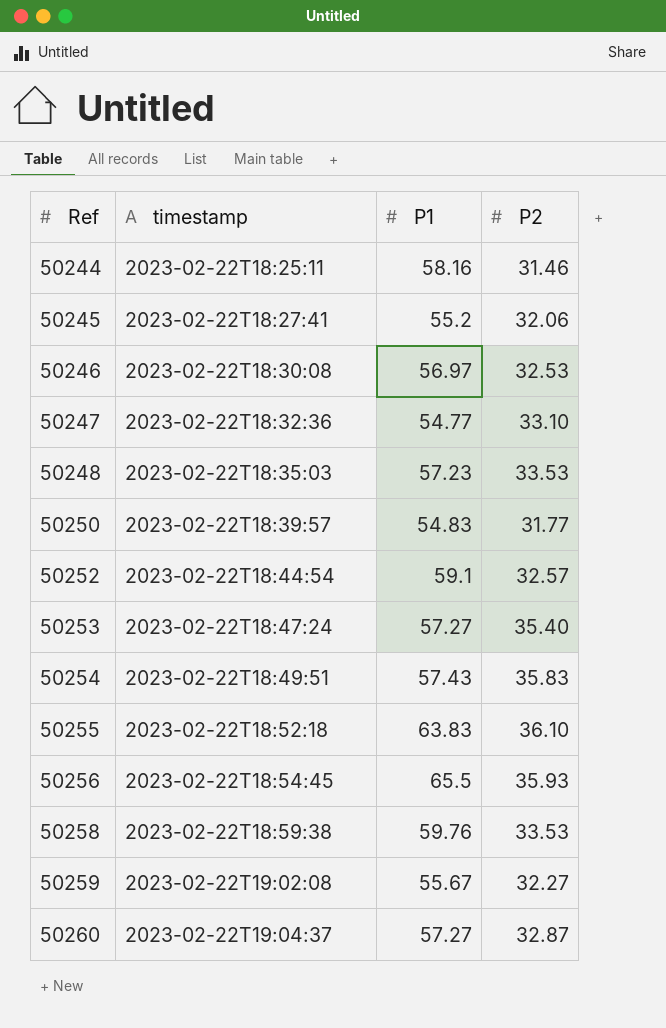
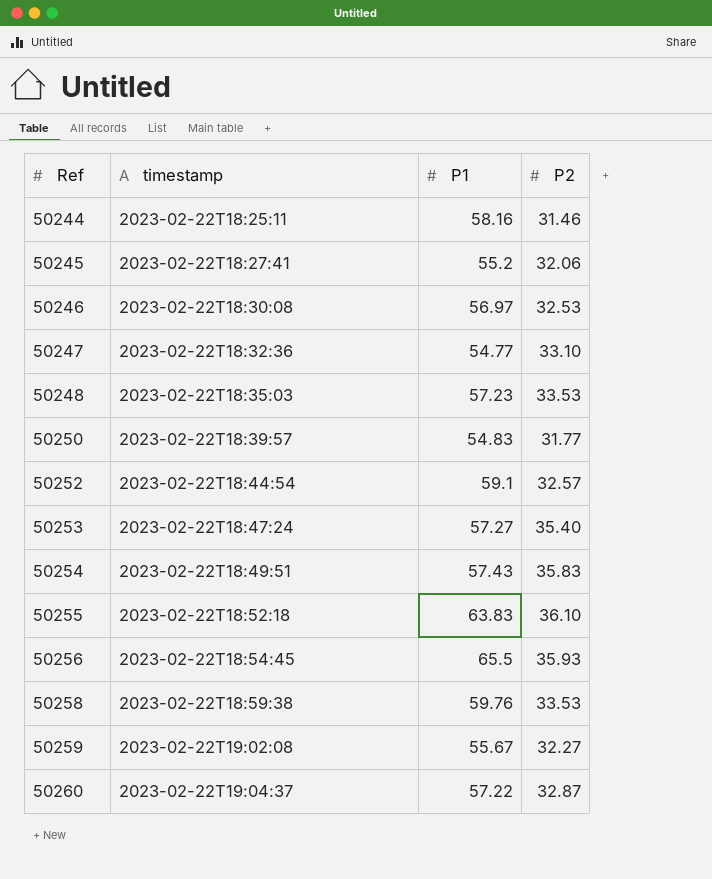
50260 | P1: 57.27 -> 57.22

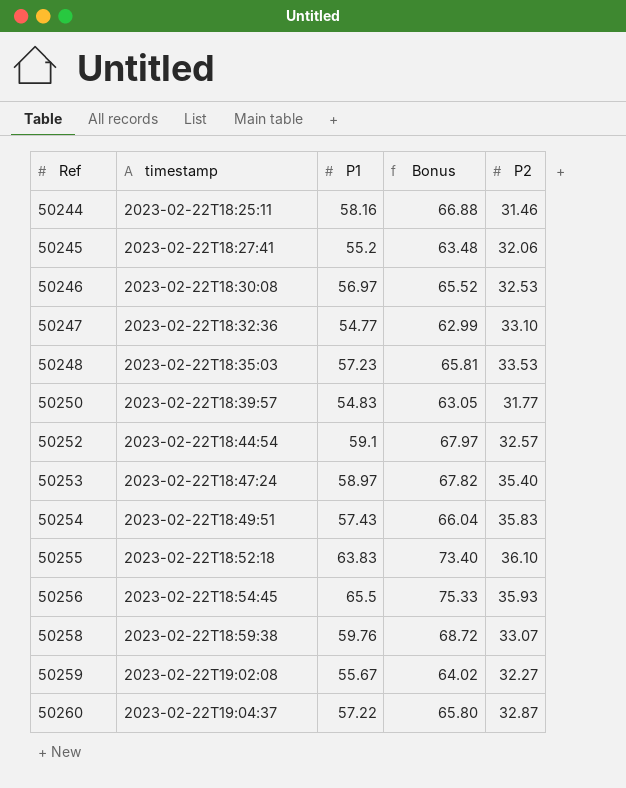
column Bonus | formula: none -> [P1] * 1.15
50253 | P1: 57.27 -> 58.97
50258 | P2: 33.53 -> 33.07

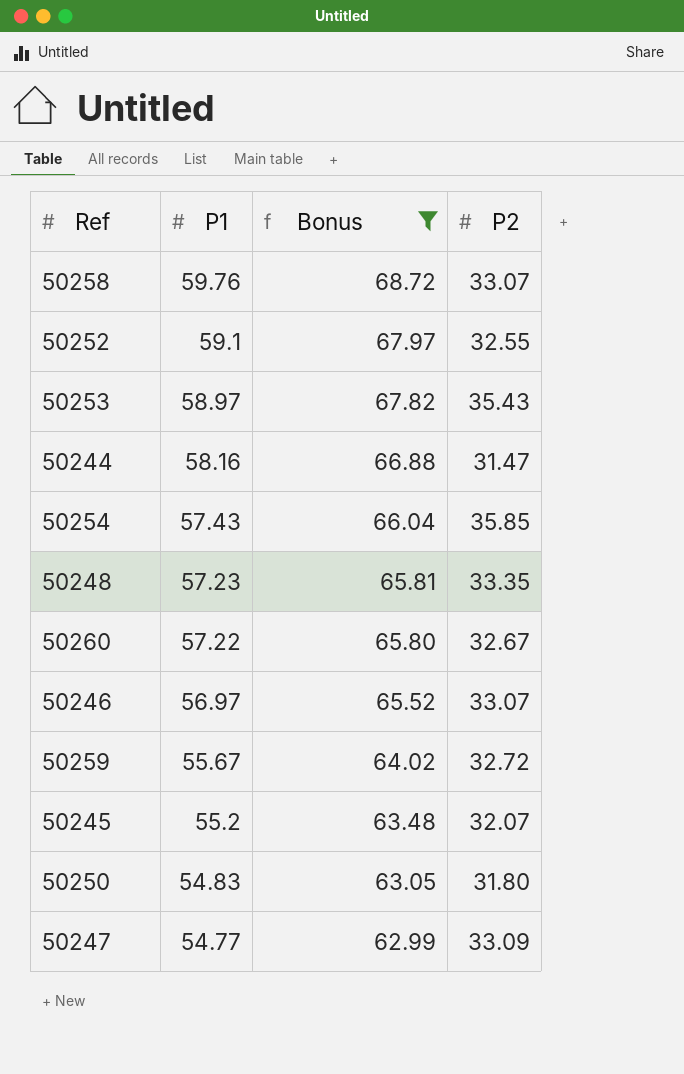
filter: none -> Bonus <= 68.72
row order: Ref ascending -> P1 descending
column timestamp | position: 2 -> none
50252 | P2: 32.57 -> 32.55
50253 | P2: 35.40 -> 35.43
50244 | P2: 31.46 -> 31.47
50254 | P2: 35.83 -> 35.85
50248 | P2: 33.53 -> 33.35
50260 | P2: 32.87 -> 32.67
50246 | P2: 32.53 -> 33.07
50259 | P2: 32.27 -> 32.72
50245 | P2: 32.06 -> 32.07
50250 | P2: 31.77 -> 31.80
50247 | P2: 33.10 -> 33.09

